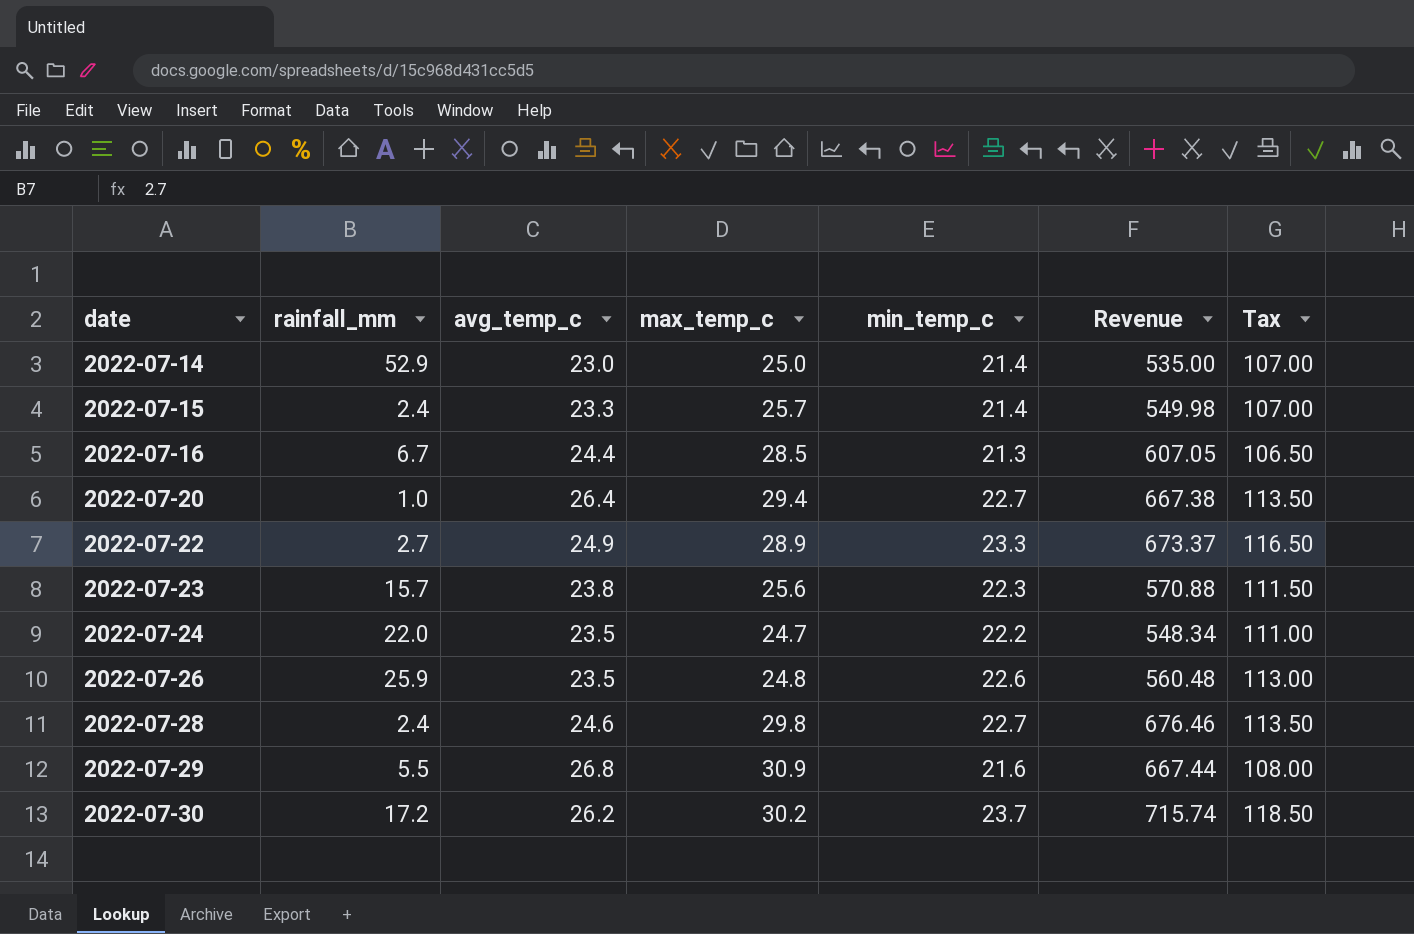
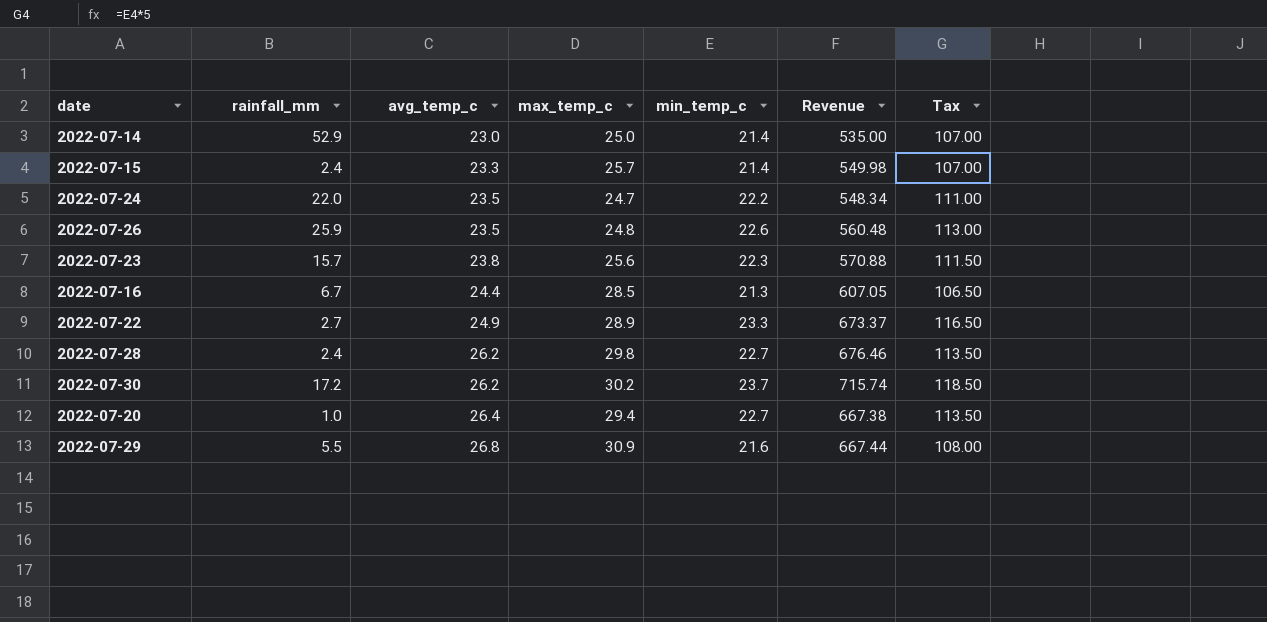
row order: date ascending -> avg_temp_c ascending
2022-07-28 | avg_temp_c: 24.6 -> 26.2

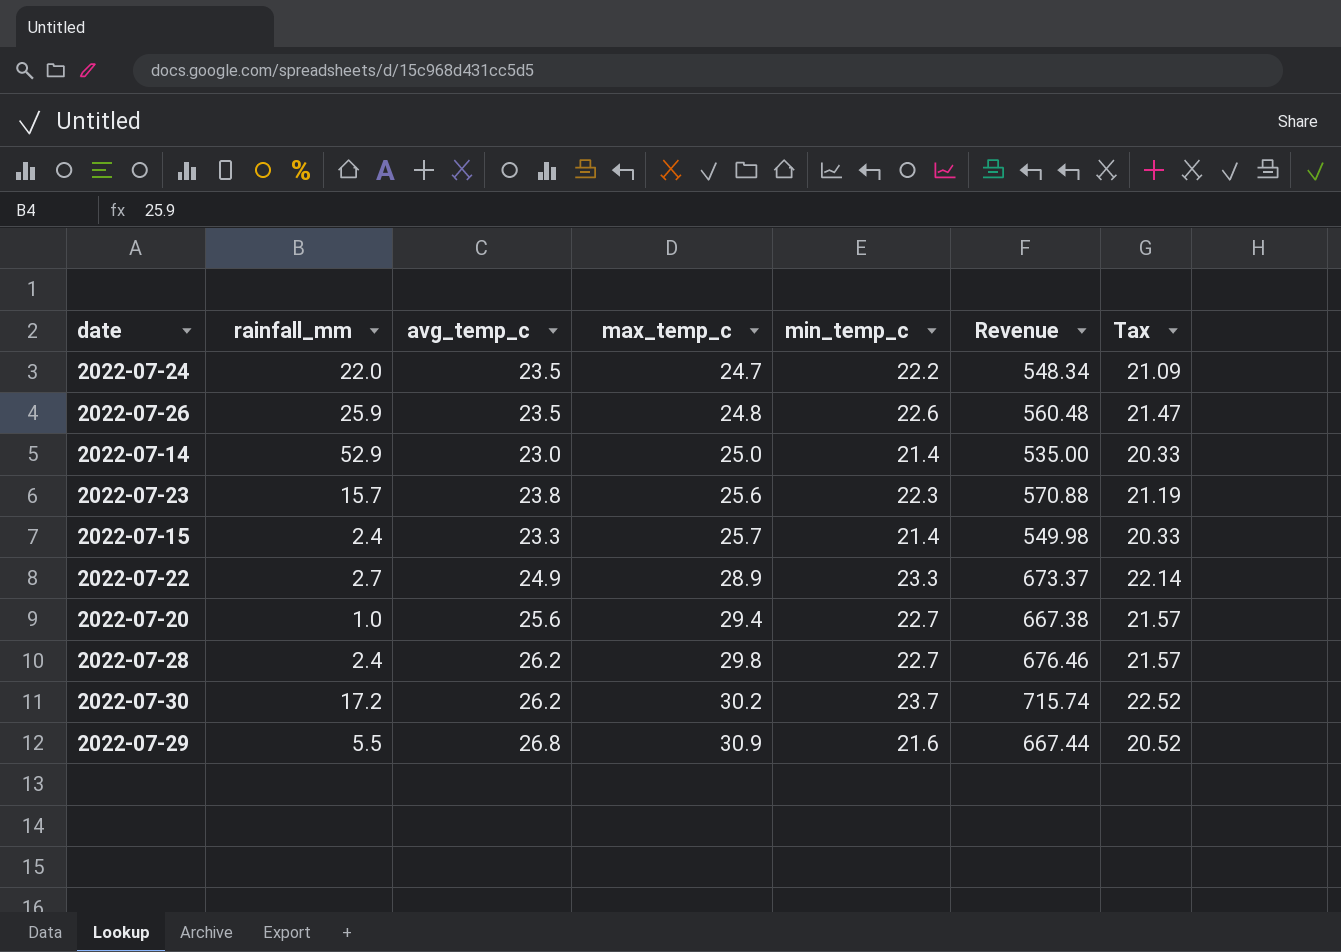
row order: avg_temp_c ascending -> max_temp_c ascending
column Tax | formula: [min_temp_c] * 5 -> [min_temp_c] * 0.95
row 2022-07-16: 6.7 | 24.4 | 28.5 | 21.3 | 607.05 | 106.50 -> none
2022-07-20 | avg_temp_c: 26.4 -> 25.6

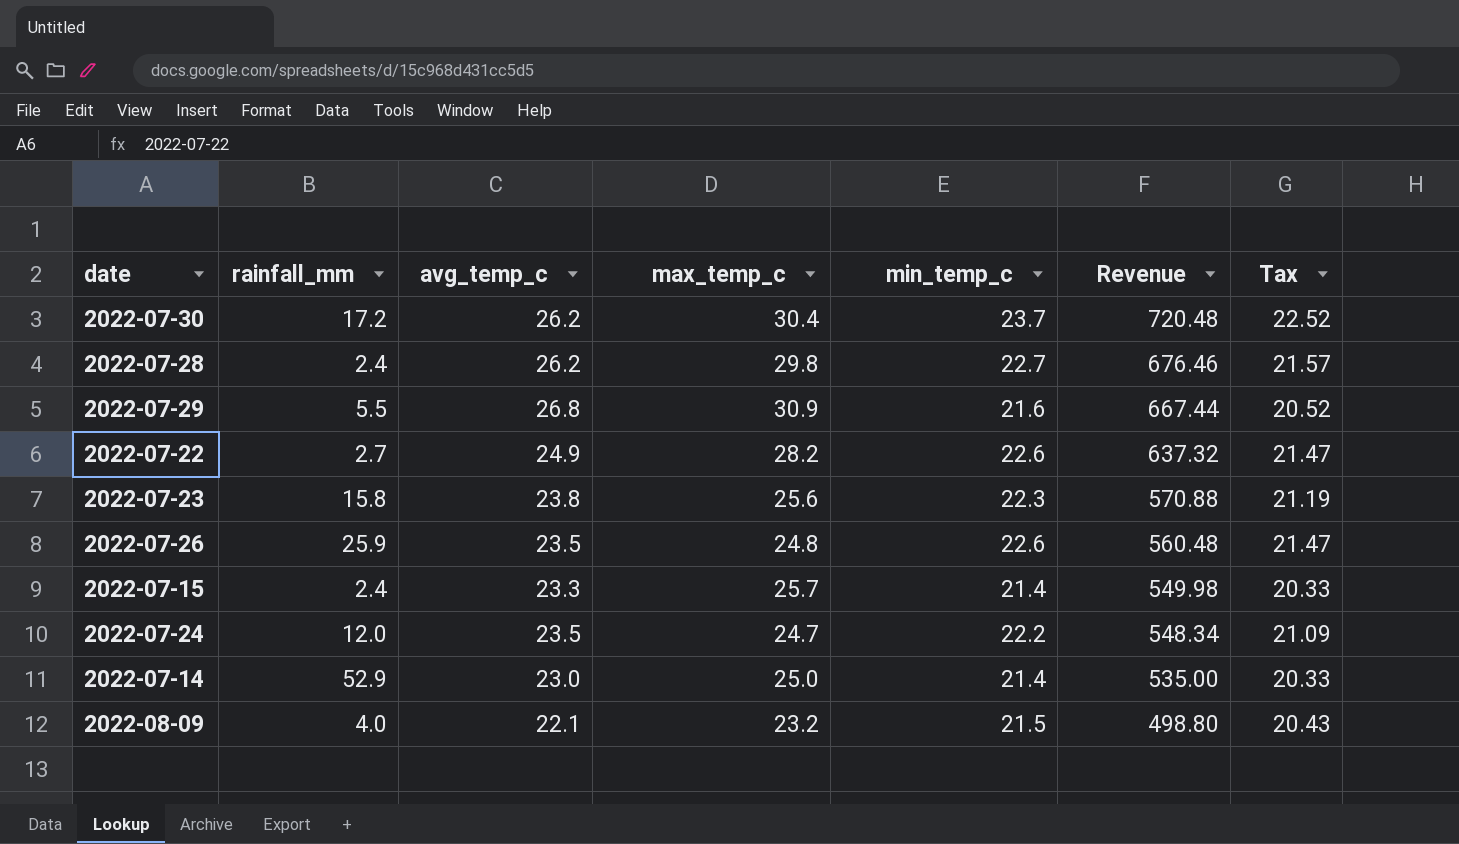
row order: max_temp_c ascending -> Revenue descending
row 2022-07-20: 1.0 | 25.6 | 29.4 | 22.7 | 667.38 | 21.57 -> none
2022-07-30 | max_temp_c: 30.2 -> 30.4
2022-07-30 | Revenue: 715.74 -> 720.48
2022-07-22 | max_temp_c: 28.9 -> 28.2
2022-07-22 | min_temp_c: 23.3 -> 22.6
2022-07-22 | Revenue: 673.37 -> 637.32
2022-07-22 | Tax: 22.14 -> 21.47
2022-07-23 | rainfall_mm: 15.7 -> 15.8
2022-07-24 | rainfall_mm: 22.0 -> 12.0
row 2022-08-09: none -> 4.0 | 22.1 | 23.2 | 21.5 | 498.80 | 20.43

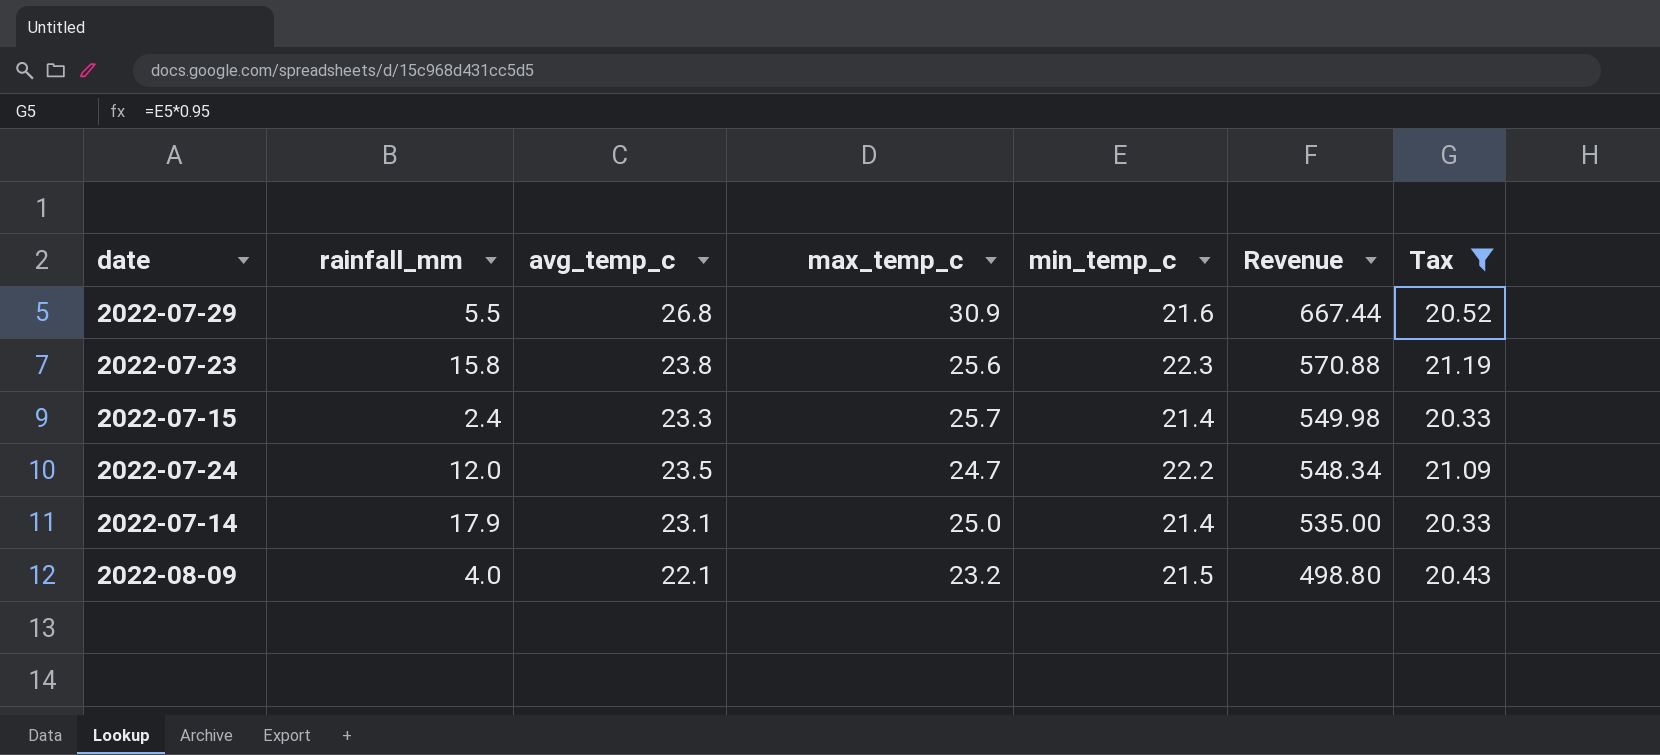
filter: none -> Tax <= 21.19
2022-07-14 | rainfall_mm: 52.9 -> 17.9
2022-07-14 | avg_temp_c: 23.0 -> 23.1

